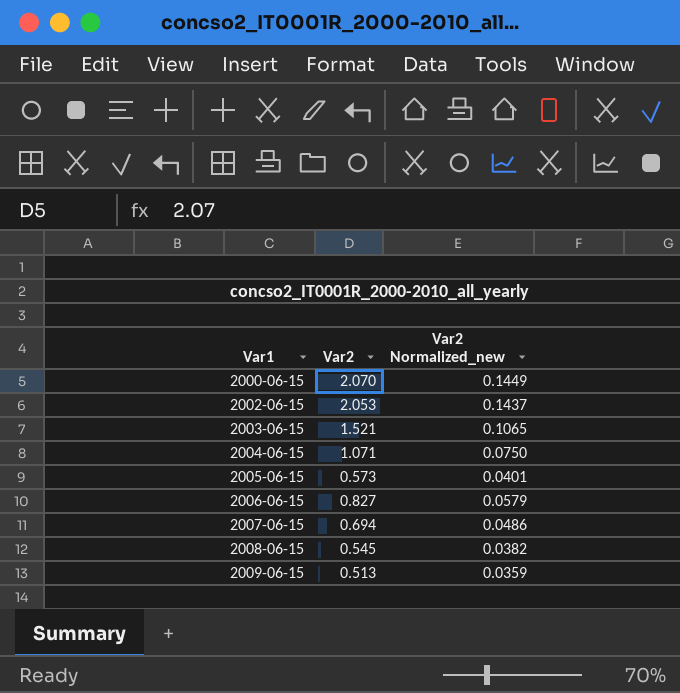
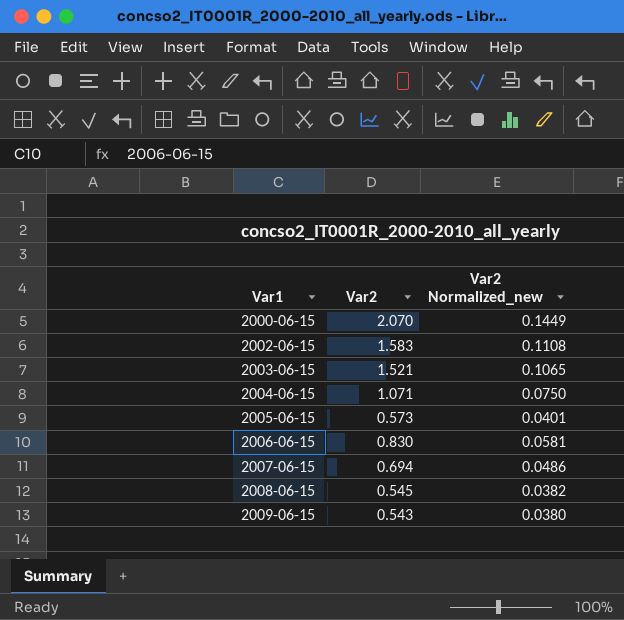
2002-06-15 | Var2: 2.053 -> 1.583
2002-06-15 | Var2 Normalized_new: 0.1437 -> 0.1108
2006-06-15 | Var2: 0.827 -> 0.830
2006-06-15 | Var2 Normalized_new: 0.0579 -> 0.0581
2009-06-15 | Var2: 0.513 -> 0.543
2009-06-15 | Var2 Normalized_new: 0.0359 -> 0.0380

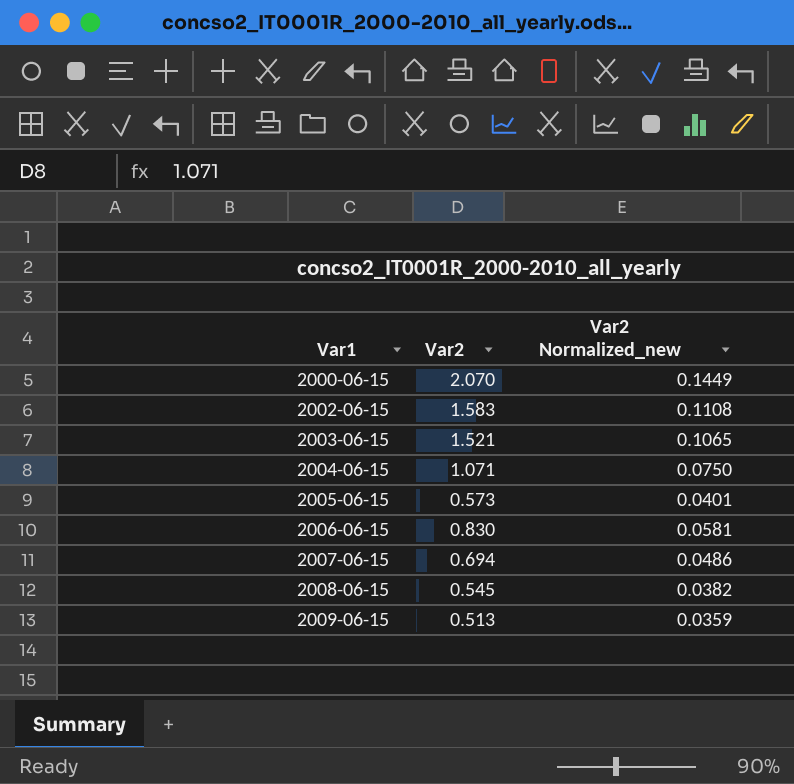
2009-06-15 | Var2: 0.543 -> 0.513
2009-06-15 | Var2 Normalized_new: 0.0380 -> 0.0359

